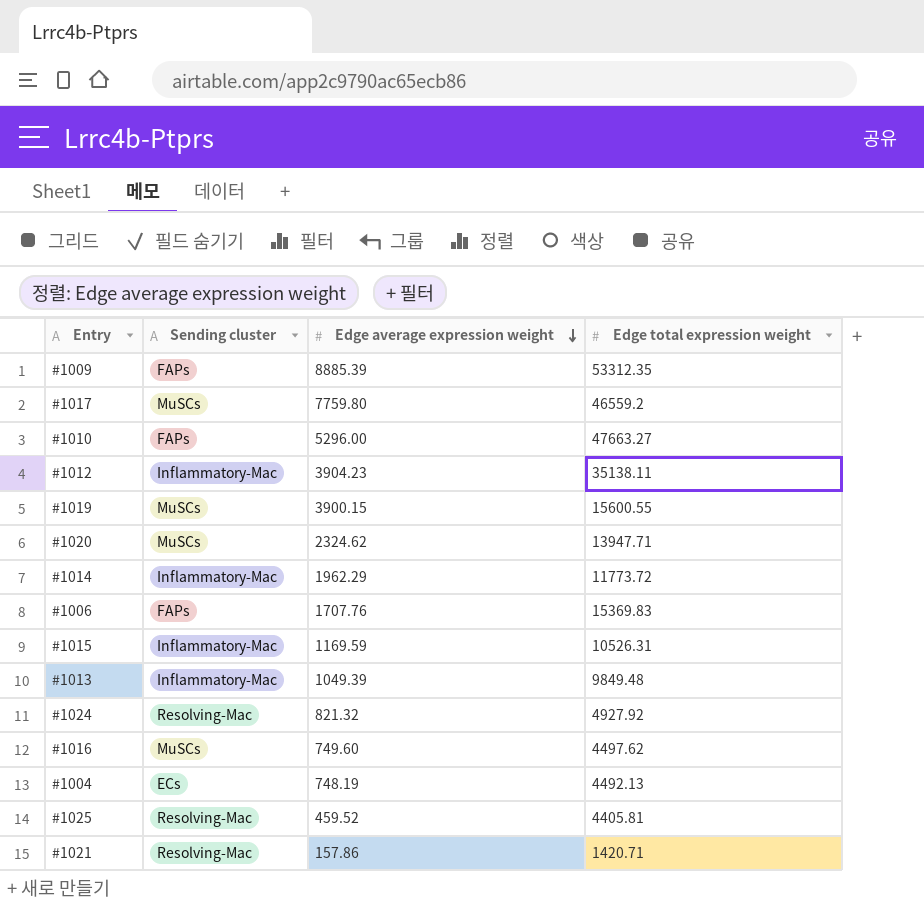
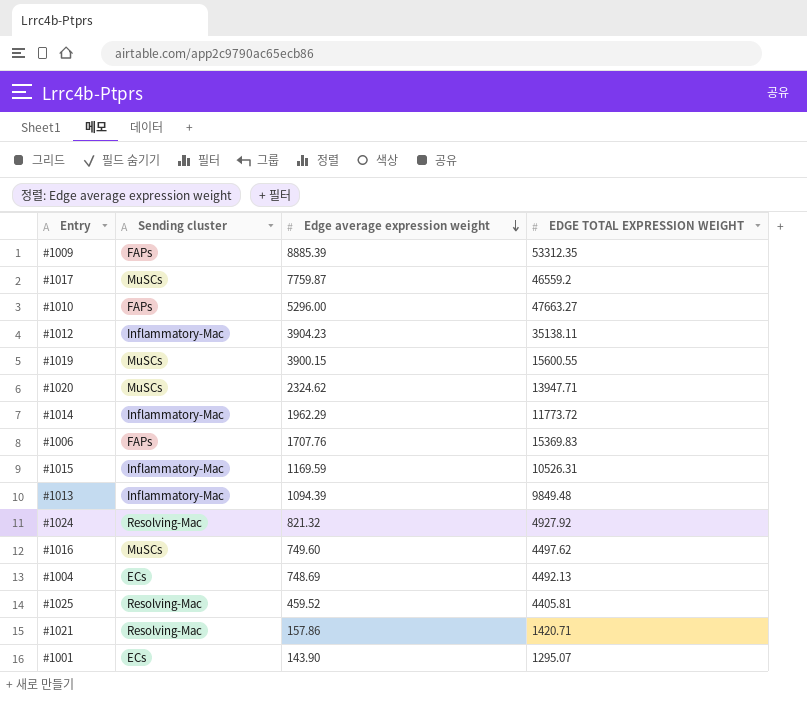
column name: Edge total expression weight -> EDGE TOTAL EXPRESSION WEIGHT
#1017 | Edge average expression weight: 7759.80 -> 7759.87
#1013 | Edge average expression weight: 1049.39 -> 1094.39
#1004 | Edge average expression weight: 748.19 -> 748.69
row #1001: none -> ECs | 143.90 | 1295.07

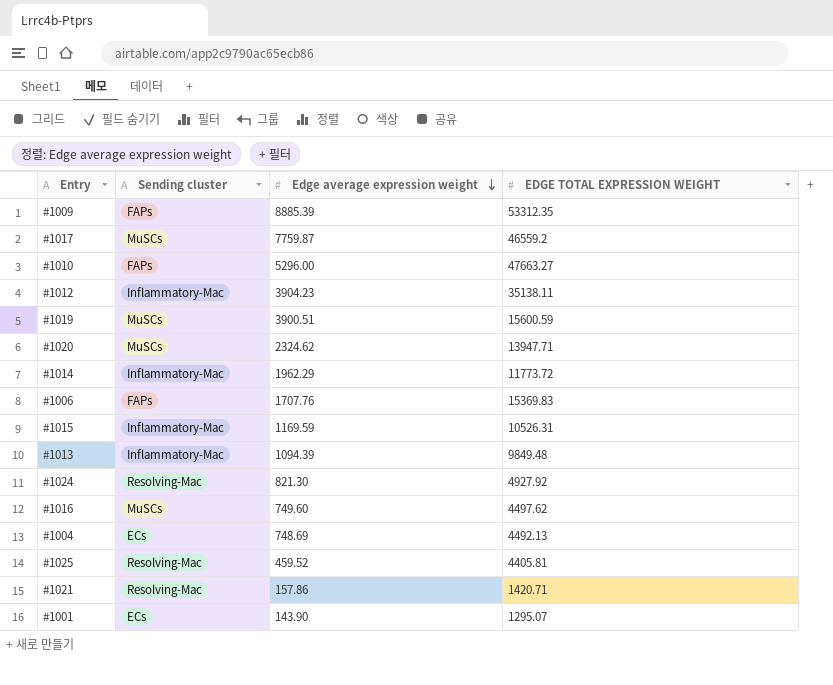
#1019 | Edge average expression weight: 3900.15 -> 3900.51
#1019 | EDGE TOTAL EXPRESSION WEIGHT: 15600.55 -> 15600.59
#1024 | Edge average expression weight: 821.32 -> 821.30

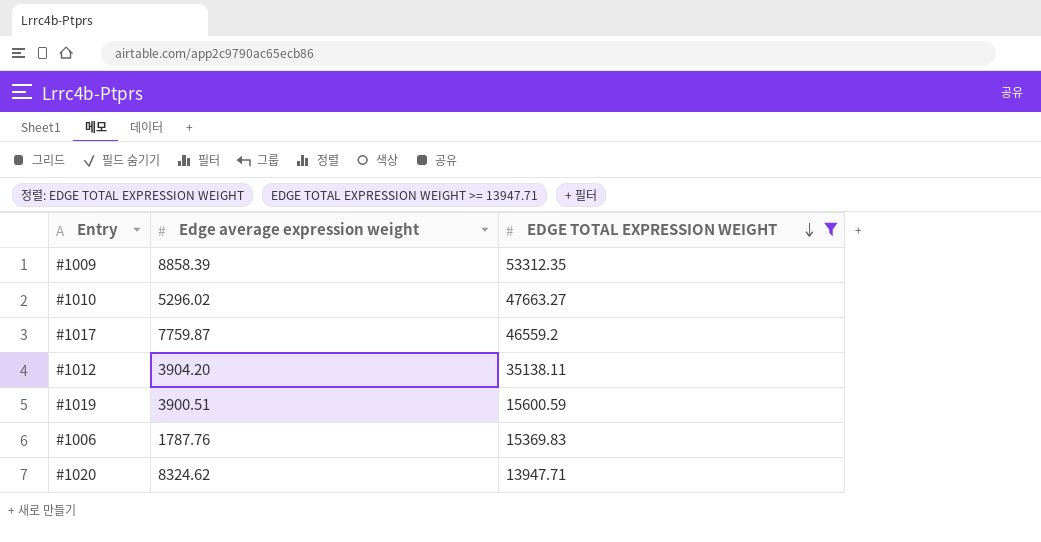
filter: none -> EDGE TOTAL EXPRESSION WEIGHT >= 13947.71
row order: Edge average expression weight descending -> EDGE TOTAL EXPRESSION WEIGHT descending
column Sending cluster | position: 2 -> none
#1009 | Edge average expression weight: 8885.39 -> 8858.39
#1010 | Edge average expression weight: 5296.00 -> 5296.02
#1012 | Edge average expression weight: 3904.23 -> 3904.20
#1006 | Edge average expression weight: 1707.76 -> 1787.76
#1020 | Edge average expression weight: 2324.62 -> 8324.62

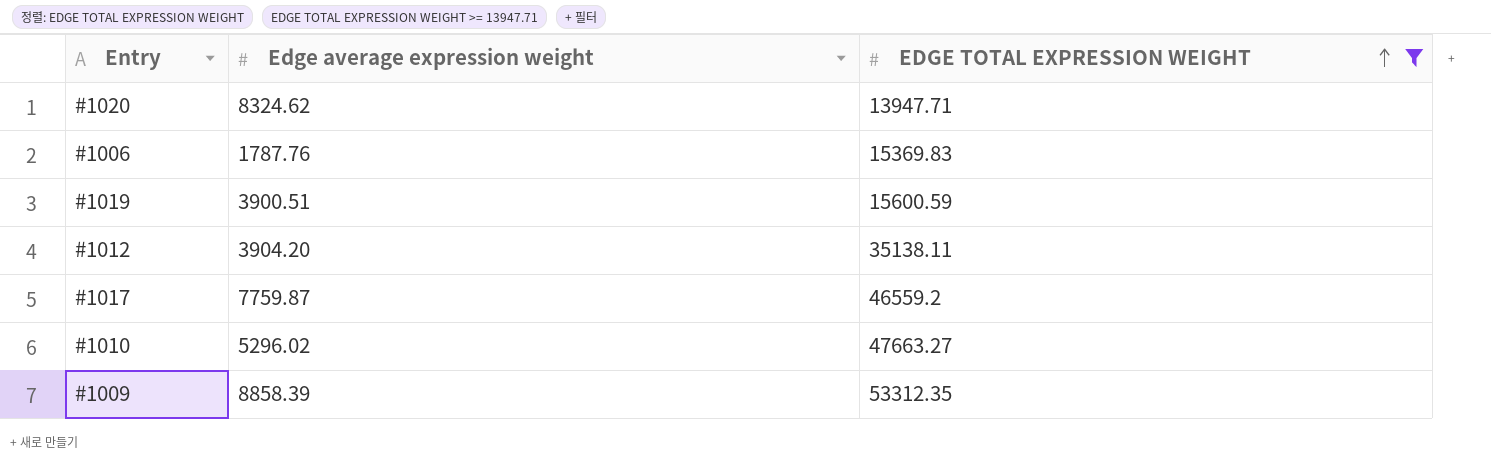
row order: EDGE TOTAL EXPRESSION WEIGHT descending -> EDGE TOTAL EXPRESSION WEIGHT ascending

